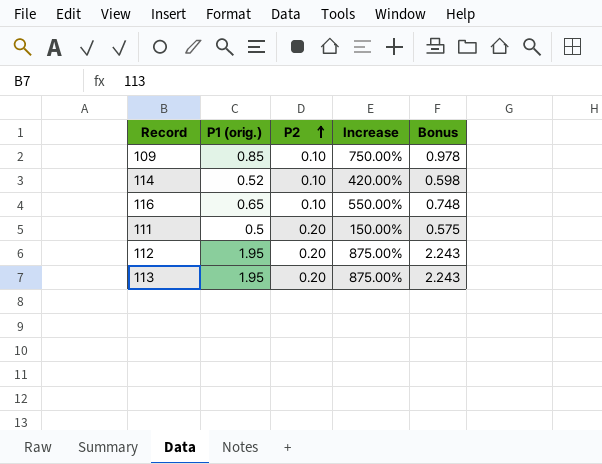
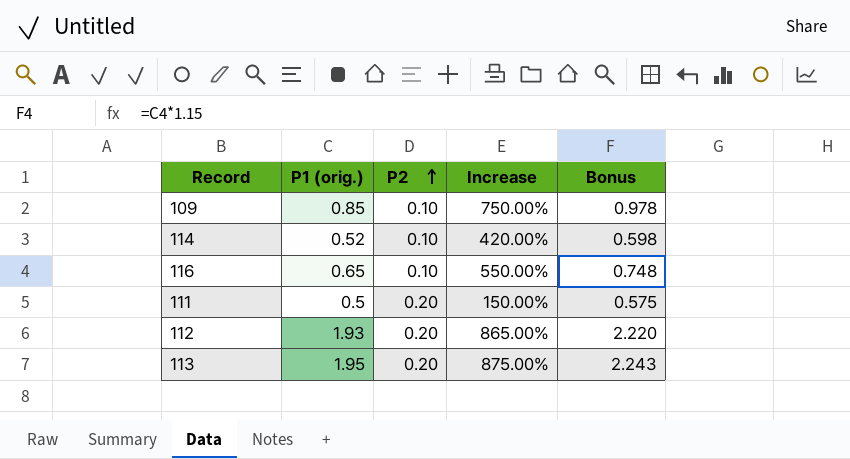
112 | P1 (orig.): 1.95 -> 1.93
112 | Increase: 875.00% -> 865.00%
112 | Bonus: 2.243 -> 2.220

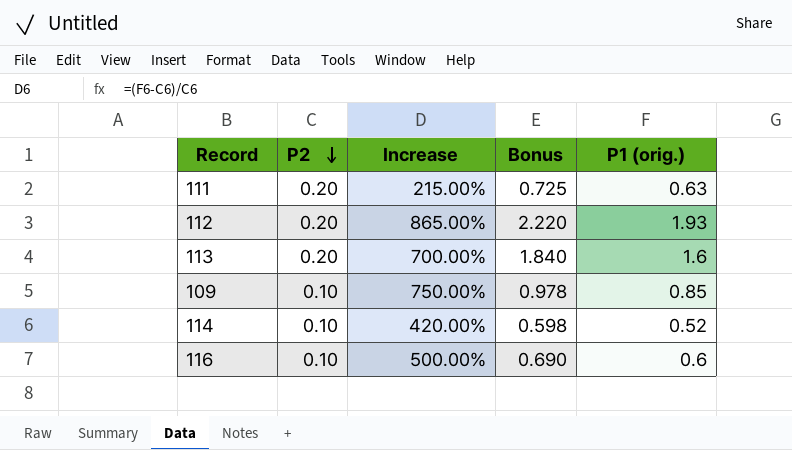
row order: P2 ascending -> P2 descending
column P1 (orig.) | position: 2 -> 5
111 | Increase: 150.00% -> 215.00%
111 | Bonus: 0.575 -> 0.725
111 | P1 (orig.): 0.5 -> 0.63
113 | Increase: 875.00% -> 700.00%
113 | Bonus: 2.243 -> 1.840
113 | P1 (orig.): 1.95 -> 1.6
116 | Increase: 550.00% -> 500.00%
116 | Bonus: 0.748 -> 0.690
116 | P1 (orig.): 0.65 -> 0.6

